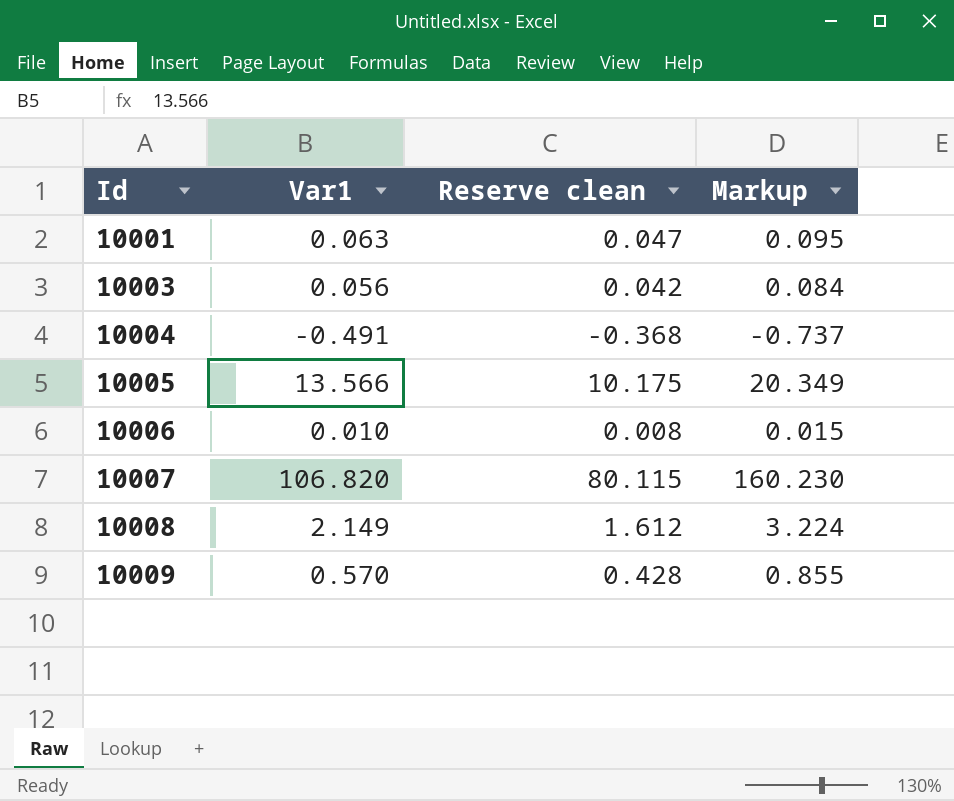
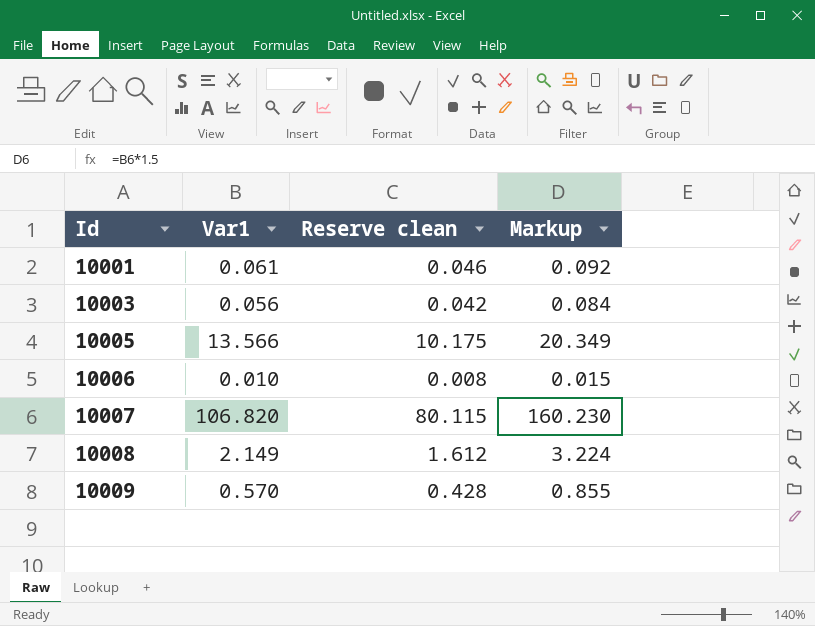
row 10004: -0.491 | -0.368 | -0.737 -> none
10001 | Var1: 0.063 -> 0.061
10001 | Reserve clean: 0.047 -> 0.046
10001 | Markup: 0.095 -> 0.092

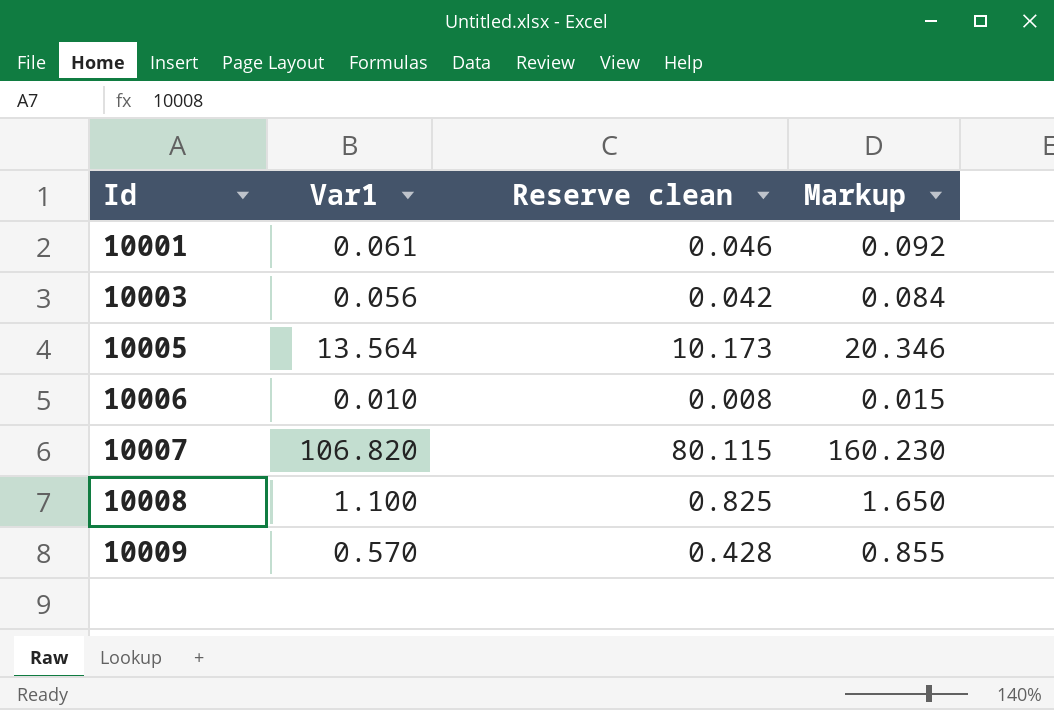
10005 | Var1: 13.566 -> 13.564
10005 | Reserve clean: 10.175 -> 10.173
10005 | Markup: 20.349 -> 20.346
10008 | Var1: 2.149 -> 1.100
10008 | Reserve clean: 1.612 -> 0.825
10008 | Markup: 3.224 -> 1.650

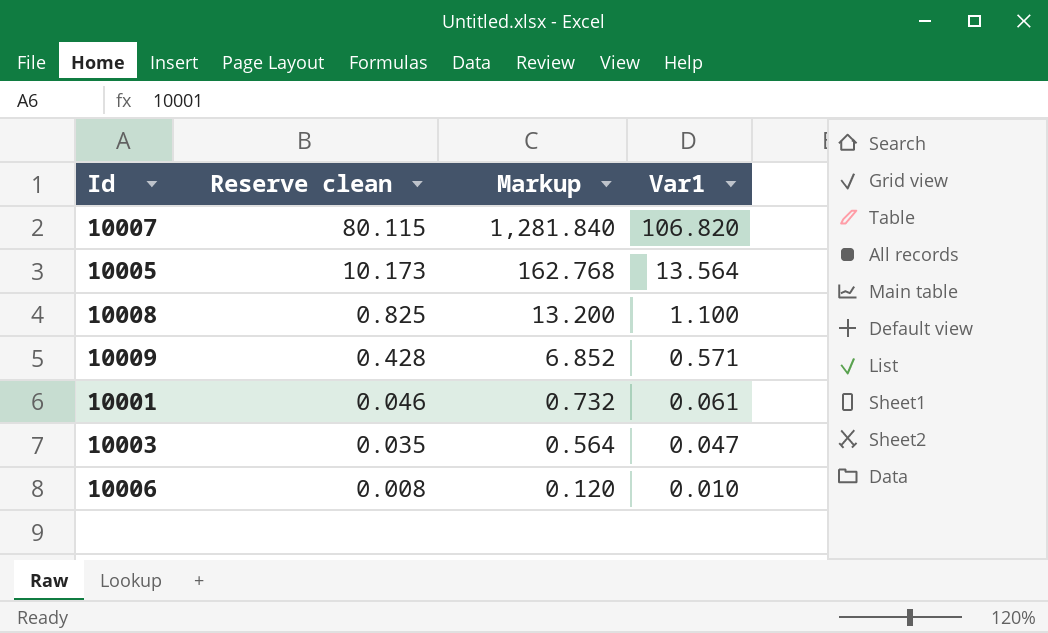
row order: Id ascending -> Reserve clean descending
column Markup | formula: [Var1] * 1.5 -> [Var1] * 12
column Var1 | position: 2 -> 4
10009 | Var1: 0.570 -> 0.571
10003 | Reserve clean: 0.042 -> 0.035
10003 | Var1: 0.056 -> 0.047

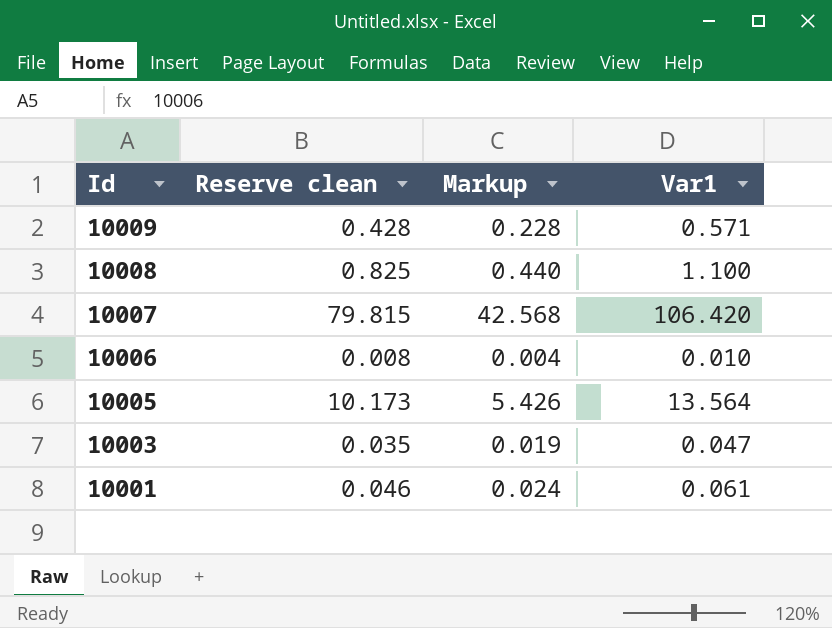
row order: Reserve clean descending -> Id descending
column Markup | formula: [Var1] * 12 -> [Var1] * 0.4
10007 | Reserve clean: 80.115 -> 79.815
10007 | Var1: 106.820 -> 106.420

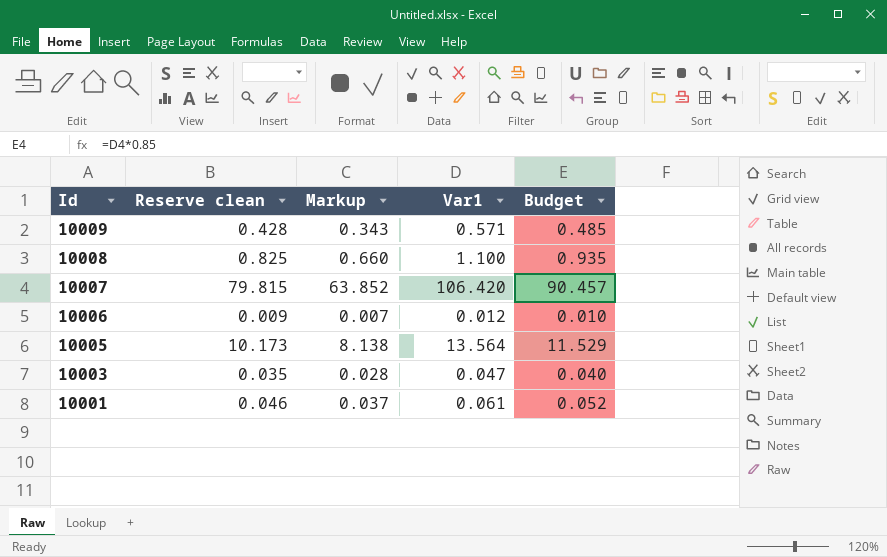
column Markup | formula: [Var1] * 0.4 -> [Var1] * 0.6
column Budget | formula: none -> [Var1] * 0.85
10006 | Reserve clean: 0.008 -> 0.009
10006 | Var1: 0.010 -> 0.012

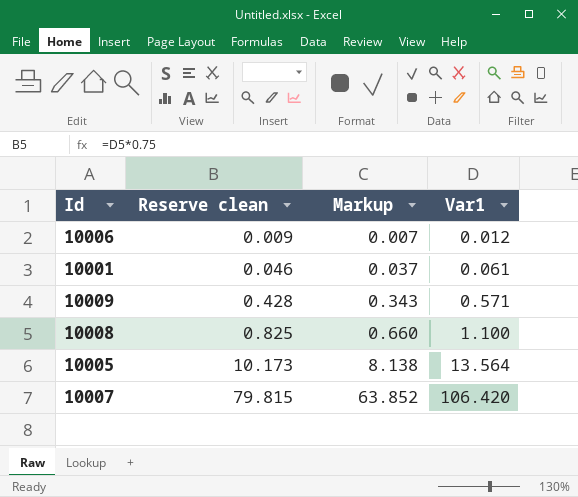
row order: Id descending -> Reserve clean ascending
column Budget | formula: [Var1] * 0.85 -> none
row 10003: 0.035 | 0.028 | 0.047 | 0.040 -> none

